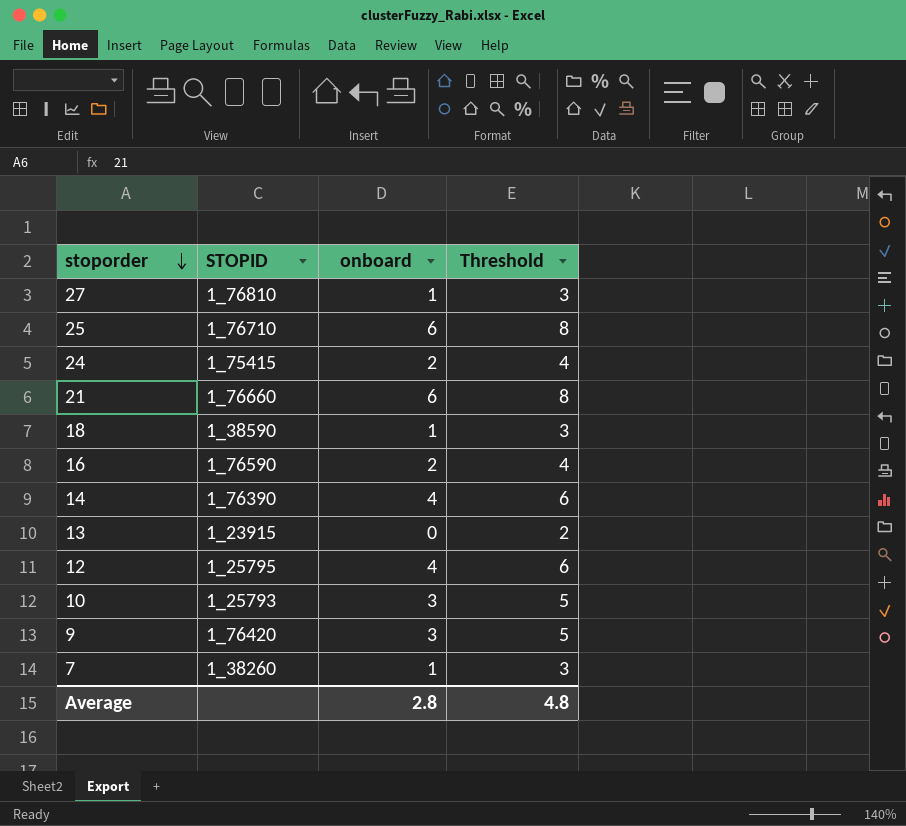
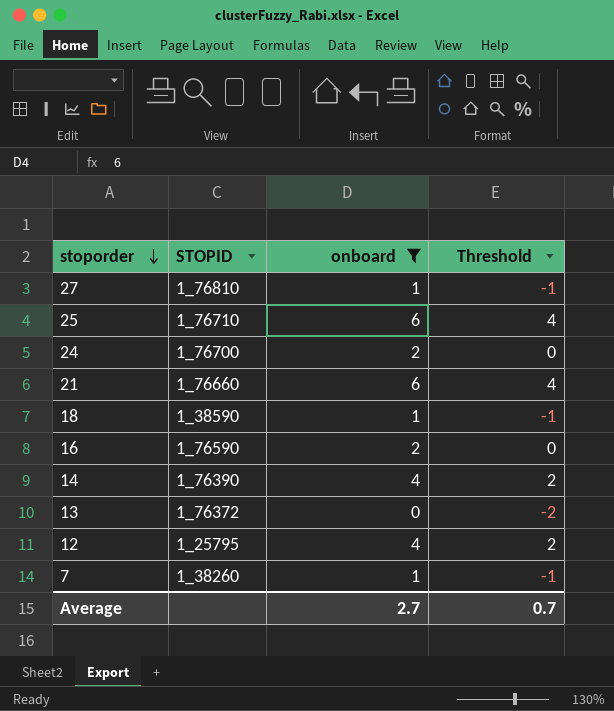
filter: none -> onboard != 3
column Threshold | formula: [onboard] + 2 -> [onboard] - 2
24 | STOPID: 1_75415 -> 1_76700
13 | STOPID: 1_23915 -> 1_76372
Average | onboard: 2.8 -> 2.7
Average | Threshold: 4.8 -> 0.7

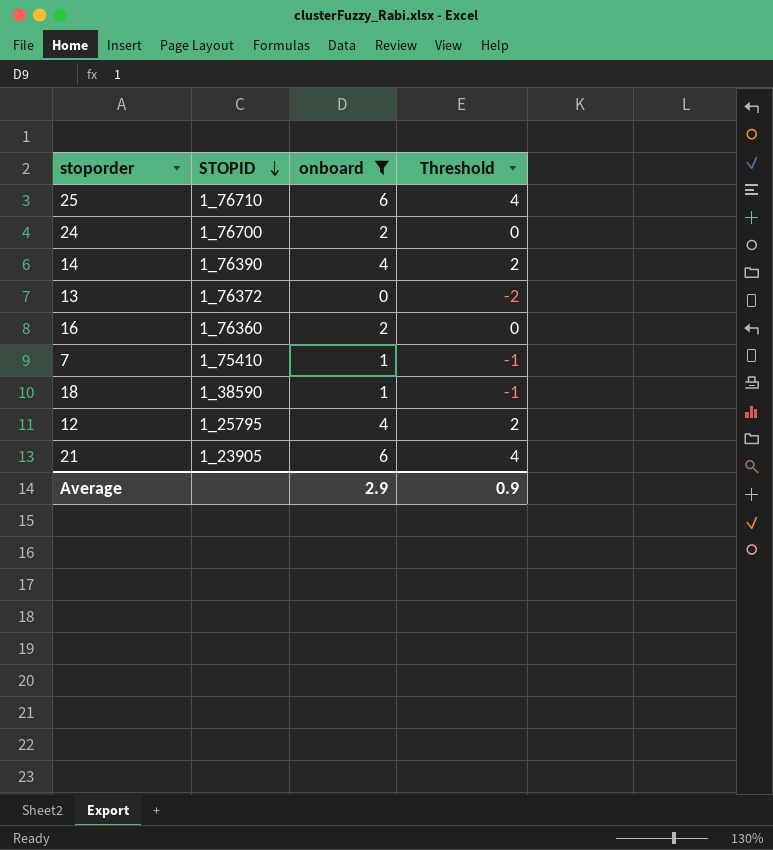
row order: stoporder descending -> STOPID descending
row 27: 1_76810 | 1 | -1 -> none
16 | STOPID: 1_76590 -> 1_76360
7 | STOPID: 1_38260 -> 1_75410
21 | STOPID: 1_76660 -> 1_23905
Average | onboard: 2.7 -> 2.9
Average | Threshold: 0.7 -> 0.9

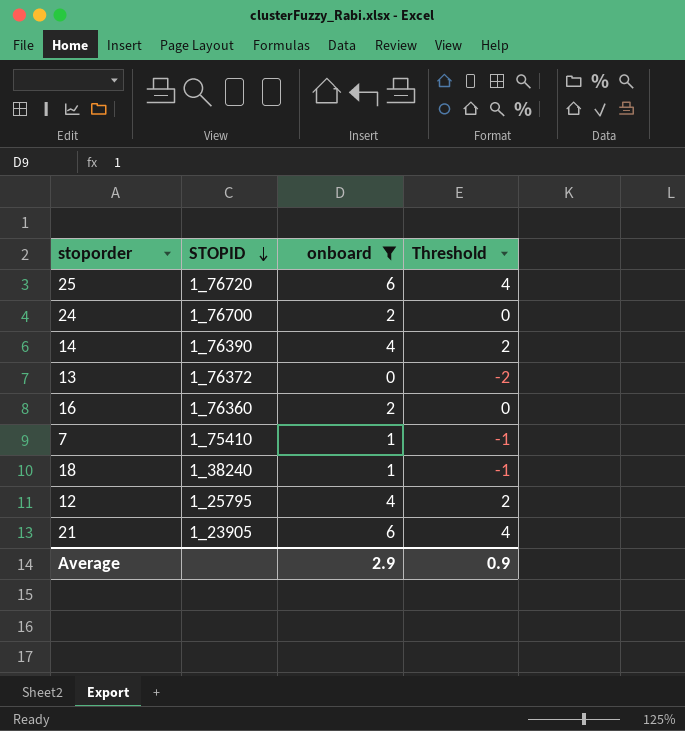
25 | STOPID: 1_76710 -> 1_76720
18 | STOPID: 1_38590 -> 1_38240

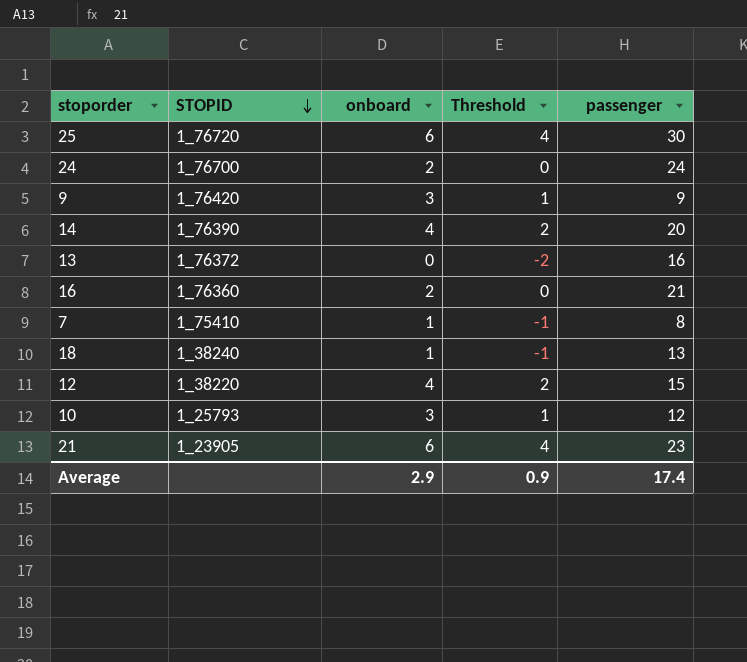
filter: onboard != 3 -> none
column passenger | position: none -> 5
12 | STOPID: 1_25795 -> 1_38220

